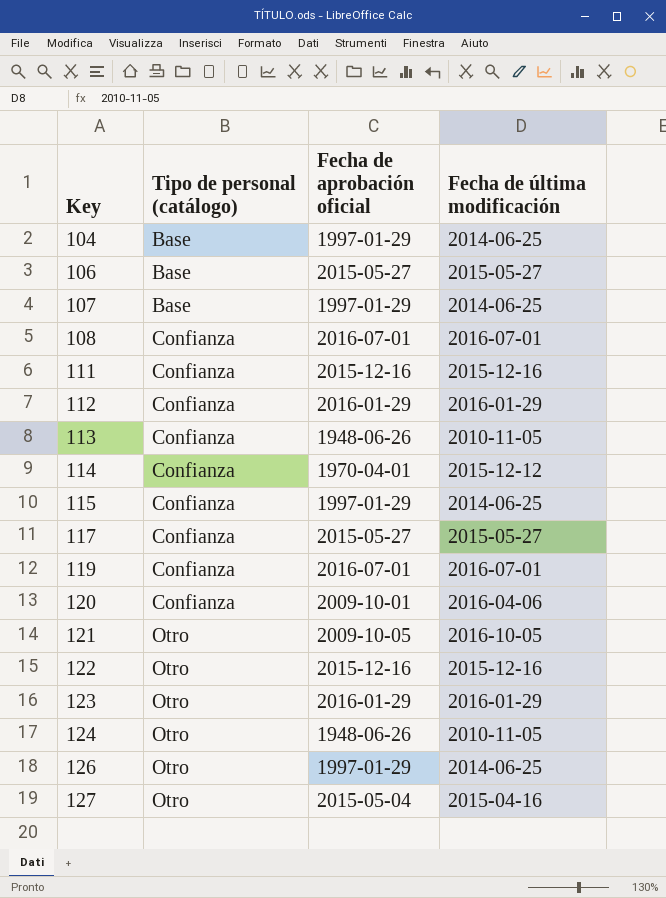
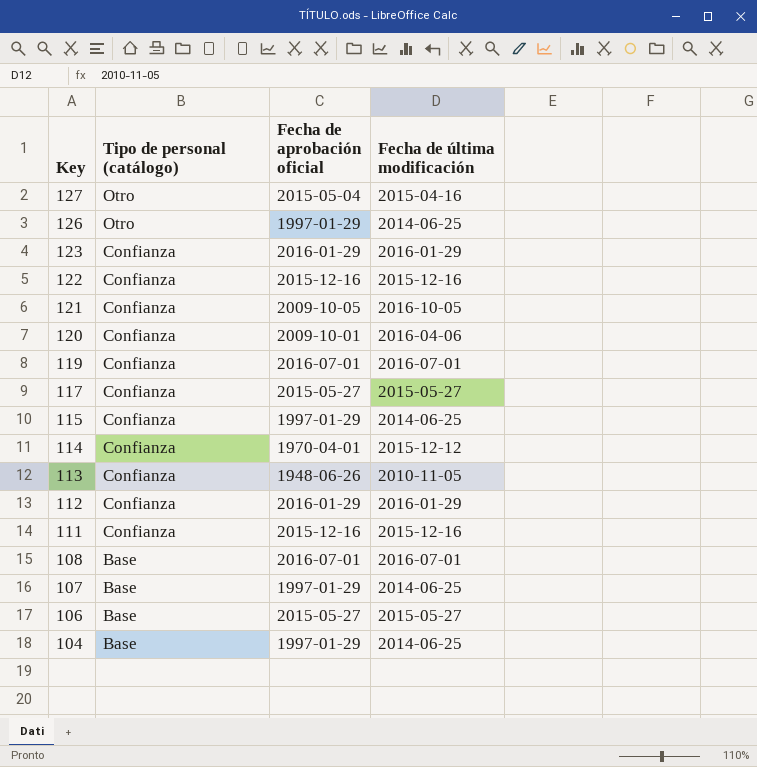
row order: Key ascending -> Key descending
row 124: Otro | 1948-06-26 | 2010-11-05 -> none
123 | Tipo de personal (catálogo): Otro -> Confianza
122 | Tipo de personal (catálogo): Otro -> Confianza
121 | Tipo de personal (catálogo): Otro -> Confianza
108 | Tipo de personal (catálogo): Confianza -> Base

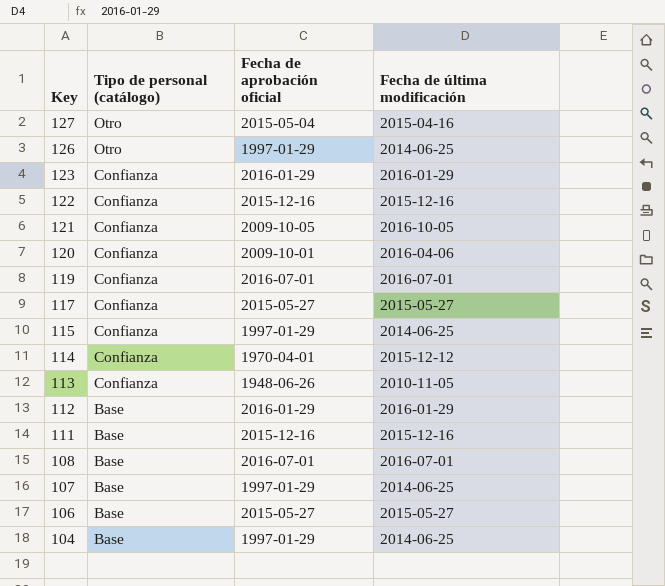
112 | Tipo de personal (catálogo): Confianza -> Base
111 | Tipo de personal (catálogo): Confianza -> Base

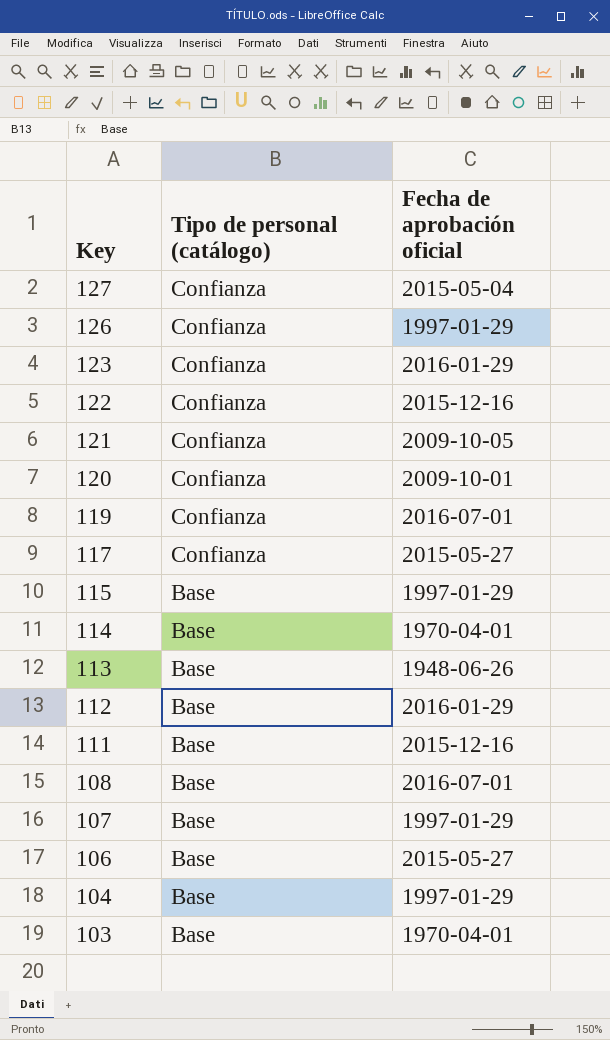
column Fecha de última modificación | position: 4 -> none
127 | Tipo de personal (catálogo): Otro -> Confianza
126 | Tipo de personal (catálogo): Otro -> Confianza
115 | Tipo de personal (catálogo): Confianza -> Base
114 | Tipo de personal (catálogo): Confianza -> Base
113 | Tipo de personal (catálogo): Confianza -> Base
row 103: none -> Base | 1970-04-01

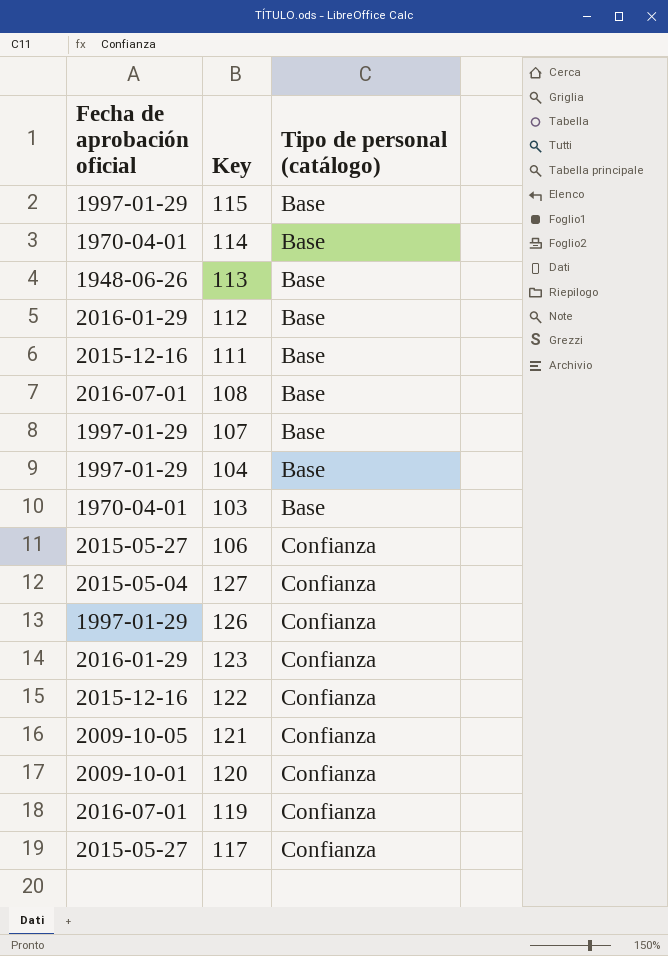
row order: Key descending -> Tipo de personal (catálogo) ascending
column Fecha de aprobación oficial | position: 3 -> 1
106 | Tipo de personal (catálogo): Base -> Confianza

